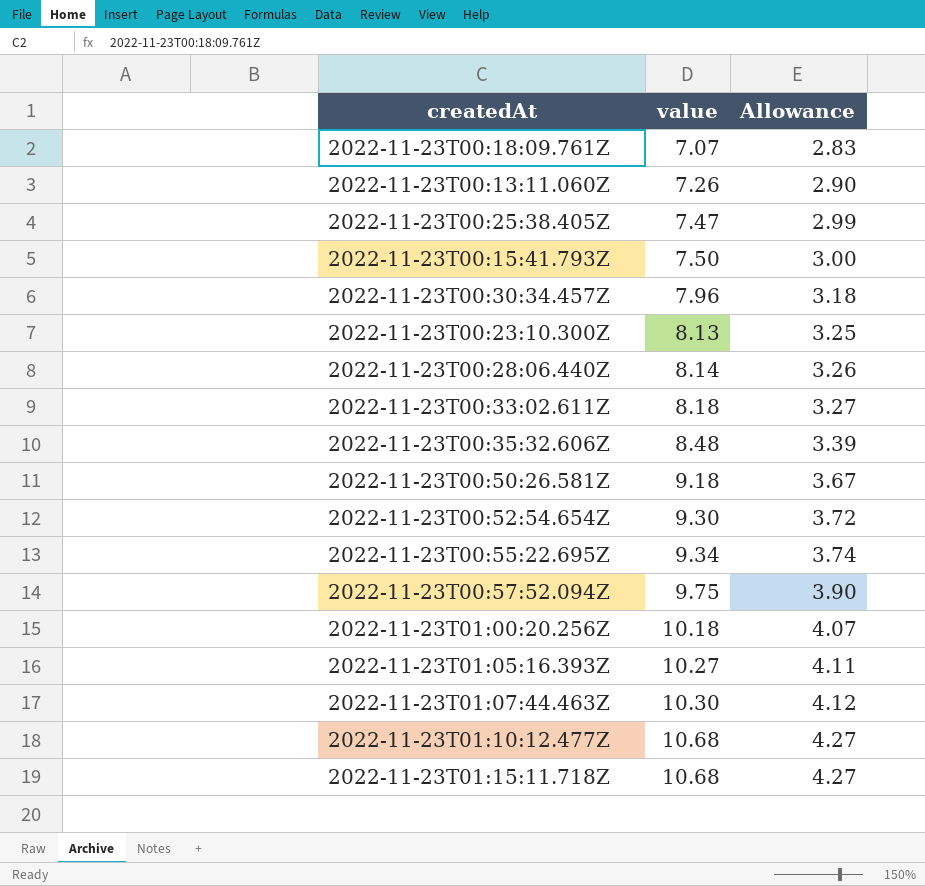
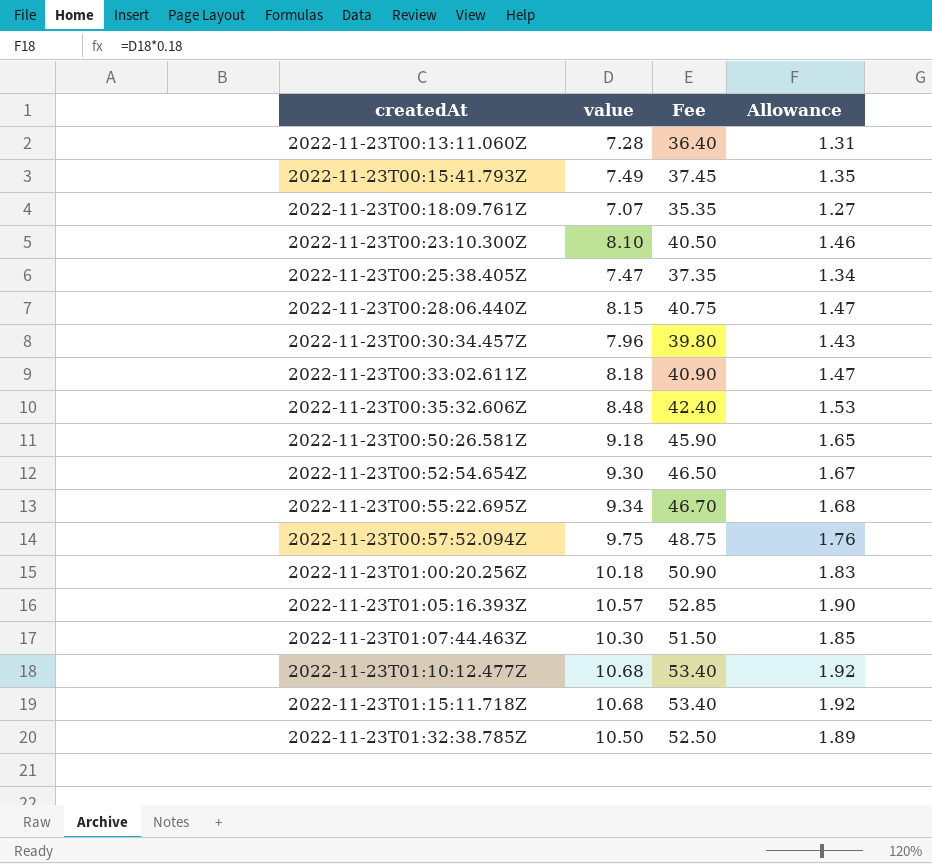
row order: value ascending -> createdAt ascending
column Fee | formula: none -> [value] * 5
column Allowance | formula: [value] * 0.4 -> [value] * 0.18
2022-11-23T00:13:11.060Z | value: 7.26 -> 7.28
2022-11-23T00:15:41.793Z | value: 7.50 -> 7.49
2022-11-23T00:23:10.300Z | value: 8.13 -> 8.10
2022-11-23T00:28:06.440Z | value: 8.14 -> 8.15
2022-11-23T01:05:16.393Z | value: 10.27 -> 10.57
row 2022-11-23T01:32:38.785Z: none -> 10.50 | 52.50 | 1.89

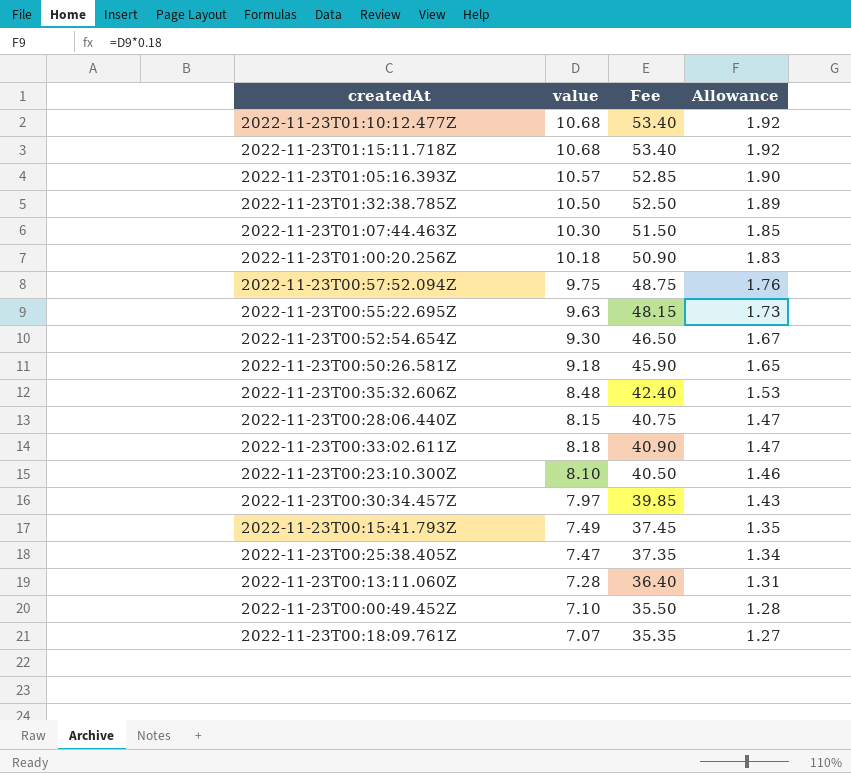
row order: createdAt ascending -> Allowance descending
2022-11-23T00:55:22.695Z | value: 9.34 -> 9.63
2022-11-23T00:55:22.695Z | Fee: 46.70 -> 48.15
2022-11-23T00:55:22.695Z | Allowance: 1.68 -> 1.73
2022-11-23T00:30:34.457Z | value: 7.96 -> 7.97
2022-11-23T00:30:34.457Z | Fee: 39.80 -> 39.85
row 2022-11-23T00:00:49.452Z: none -> 7.10 | 35.50 | 1.28

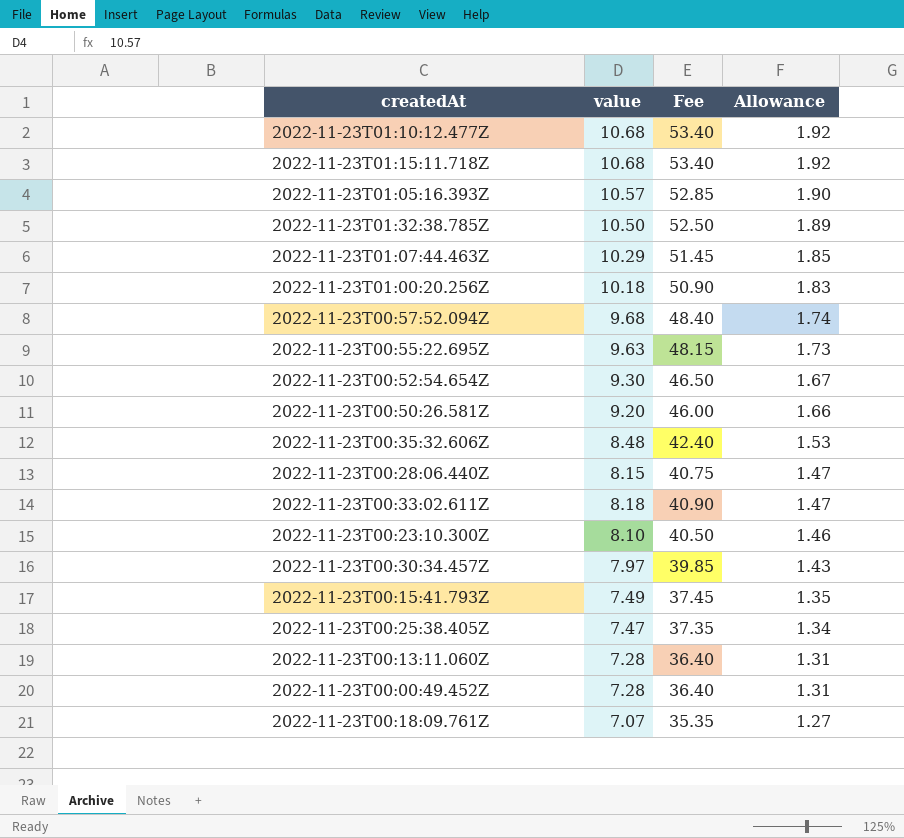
2022-11-23T01:07:44.463Z | value: 10.30 -> 10.29
2022-11-23T01:07:44.463Z | Fee: 51.50 -> 51.45
2022-11-23T00:57:52.094Z | value: 9.75 -> 9.68
2022-11-23T00:57:52.094Z | Fee: 48.75 -> 48.40
2022-11-23T00:57:52.094Z | Allowance: 1.76 -> 1.74
2022-11-23T00:50:26.581Z | value: 9.18 -> 9.20
2022-11-23T00:50:26.581Z | Fee: 45.90 -> 46.00
2022-11-23T00:50:26.581Z | Allowance: 1.65 -> 1.66
2022-11-23T00:00:49.452Z | value: 7.10 -> 7.28
2022-11-23T00:00:49.452Z | Fee: 35.50 -> 36.40
2022-11-23T00:00:49.452Z | Allowance: 1.28 -> 1.31

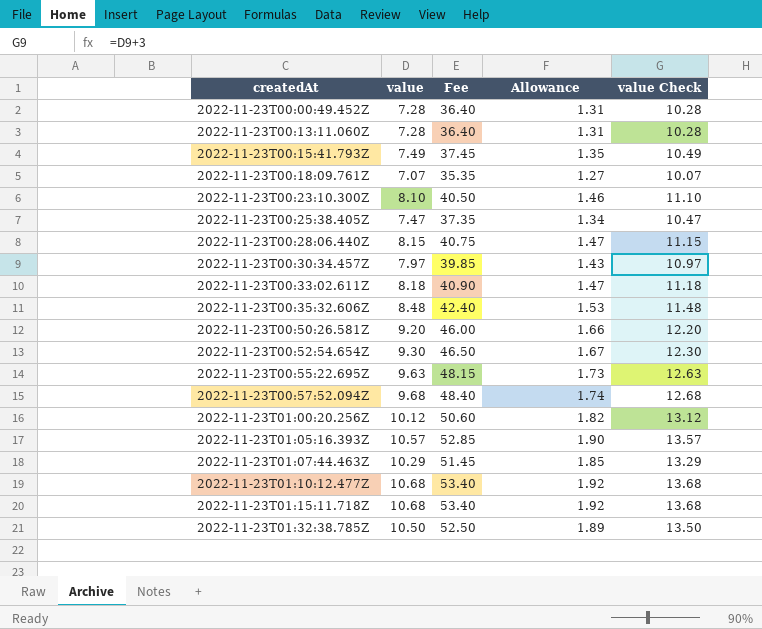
row order: Allowance descending -> createdAt ascending
column value Check | formula: none -> [value] + 3
2022-11-23T01:00:20.256Z | value: 10.18 -> 10.12
2022-11-23T01:00:20.256Z | Fee: 50.90 -> 50.60
2022-11-23T01:00:20.256Z | Allowance: 1.83 -> 1.82

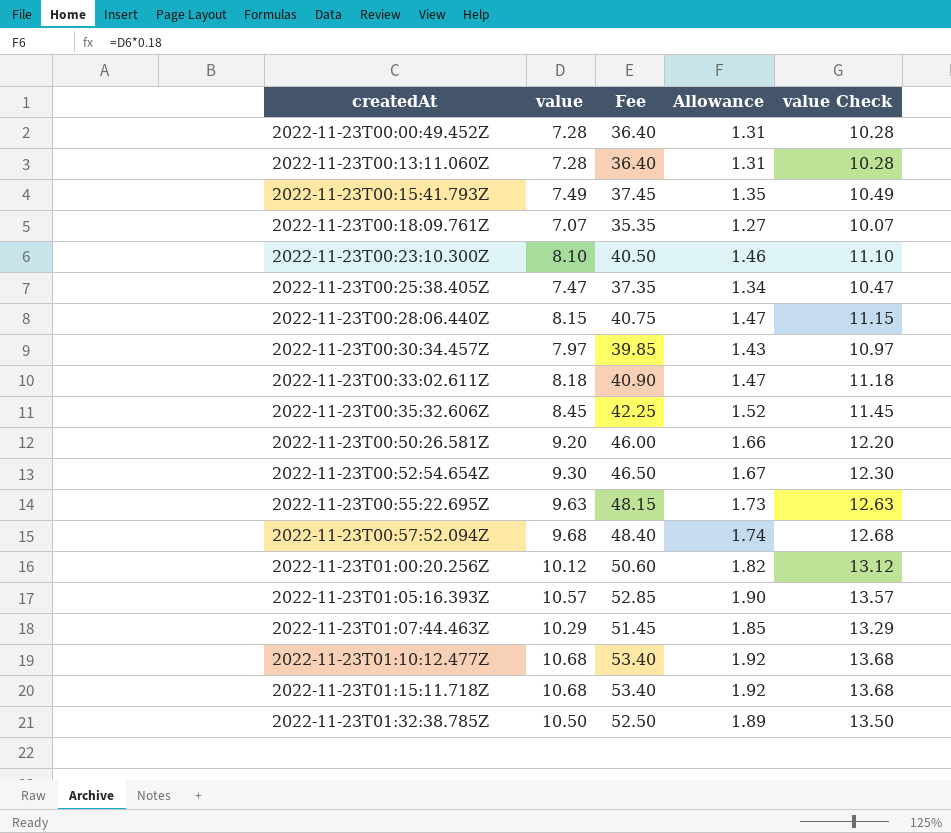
2022-11-23T00:35:32.606Z | value: 8.48 -> 8.45
2022-11-23T00:35:32.606Z | Fee: 42.40 -> 42.25
2022-11-23T00:35:32.606Z | Allowance: 1.53 -> 1.52
2022-11-23T00:35:32.606Z | value Check: 11.48 -> 11.45

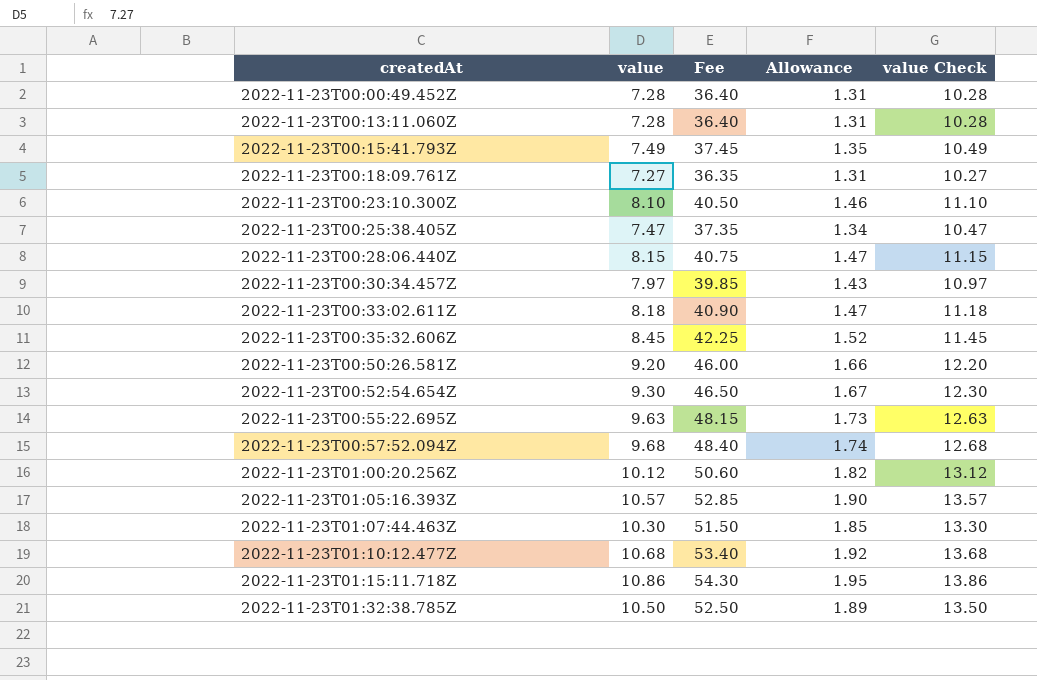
2022-11-23T00:18:09.761Z | value: 7.07 -> 7.27
2022-11-23T00:18:09.761Z | Fee: 35.35 -> 36.35
2022-11-23T00:18:09.761Z | Allowance: 1.27 -> 1.31
2022-11-23T00:18:09.761Z | value Check: 10.07 -> 10.27
2022-11-23T01:07:44.463Z | value: 10.29 -> 10.30
2022-11-23T01:07:44.463Z | Fee: 51.45 -> 51.50
2022-11-23T01:07:44.463Z | value Check: 13.29 -> 13.30
2022-11-23T01:15:11.718Z | value: 10.68 -> 10.86
2022-11-23T01:15:11.718Z | Fee: 53.40 -> 54.30
2022-11-23T01:15:11.718Z | Allowance: 1.92 -> 1.95
2022-11-23T01:15:11.718Z | value Check: 13.68 -> 13.86

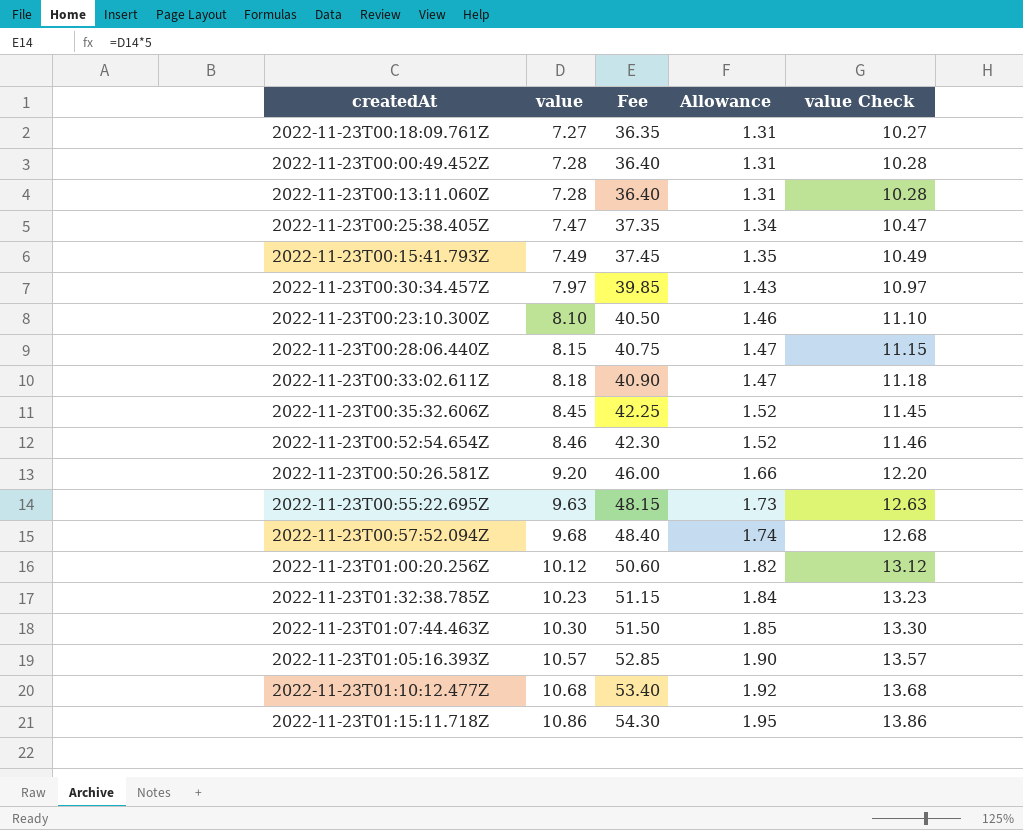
row order: createdAt ascending -> value ascending
2022-11-23T00:52:54.654Z | value: 9.30 -> 8.46
2022-11-23T00:52:54.654Z | Fee: 46.50 -> 42.30
2022-11-23T00:52:54.654Z | Allowance: 1.67 -> 1.52
2022-11-23T00:52:54.654Z | value Check: 12.30 -> 11.46
2022-11-23T01:32:38.785Z | value: 10.50 -> 10.23
2022-11-23T01:32:38.785Z | Fee: 52.50 -> 51.15
2022-11-23T01:32:38.785Z | Allowance: 1.89 -> 1.84
2022-11-23T01:32:38.785Z | value Check: 13.50 -> 13.23

